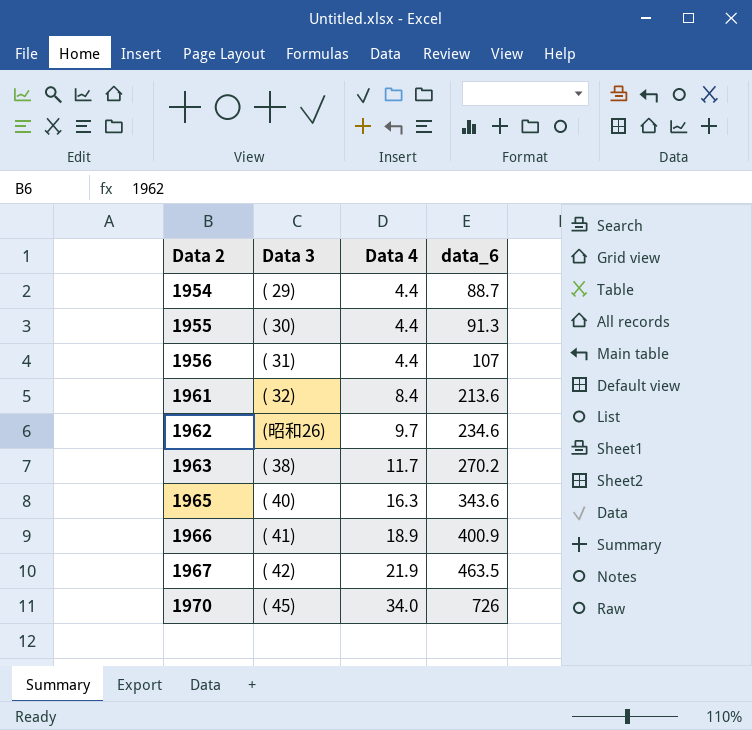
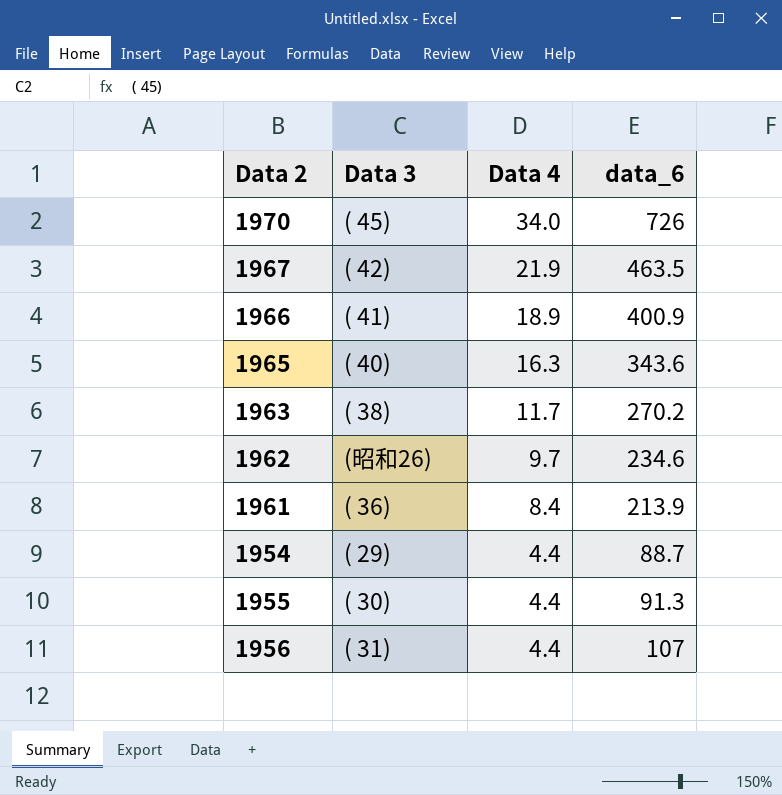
row order: Data 2 ascending -> Data 4 descending
1961 | Data 3: ( 32) -> ( 36)
1961 | data_6: 213.6 -> 213.9

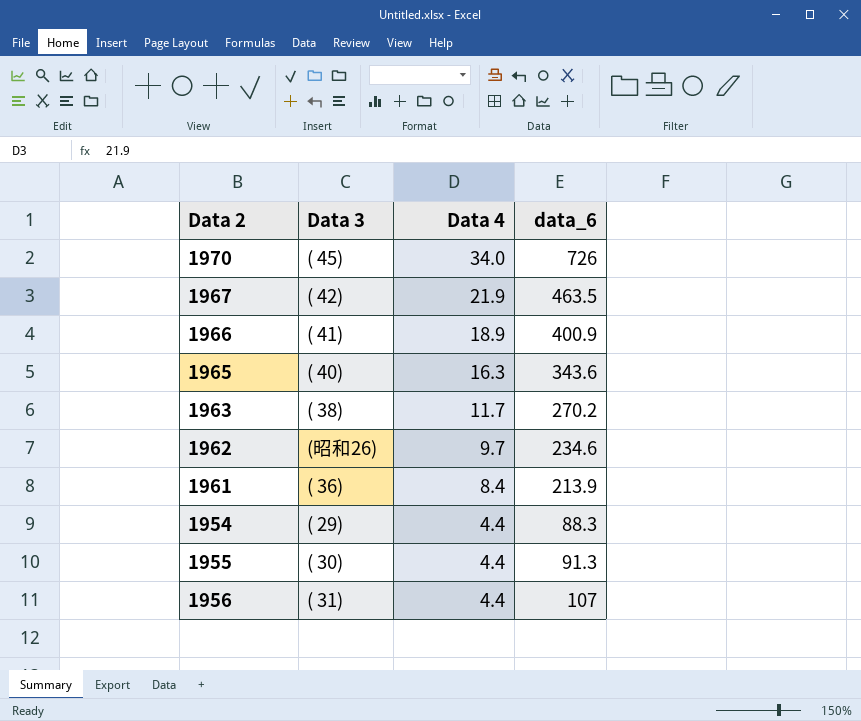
1954 | data_6: 88.7 -> 88.3

